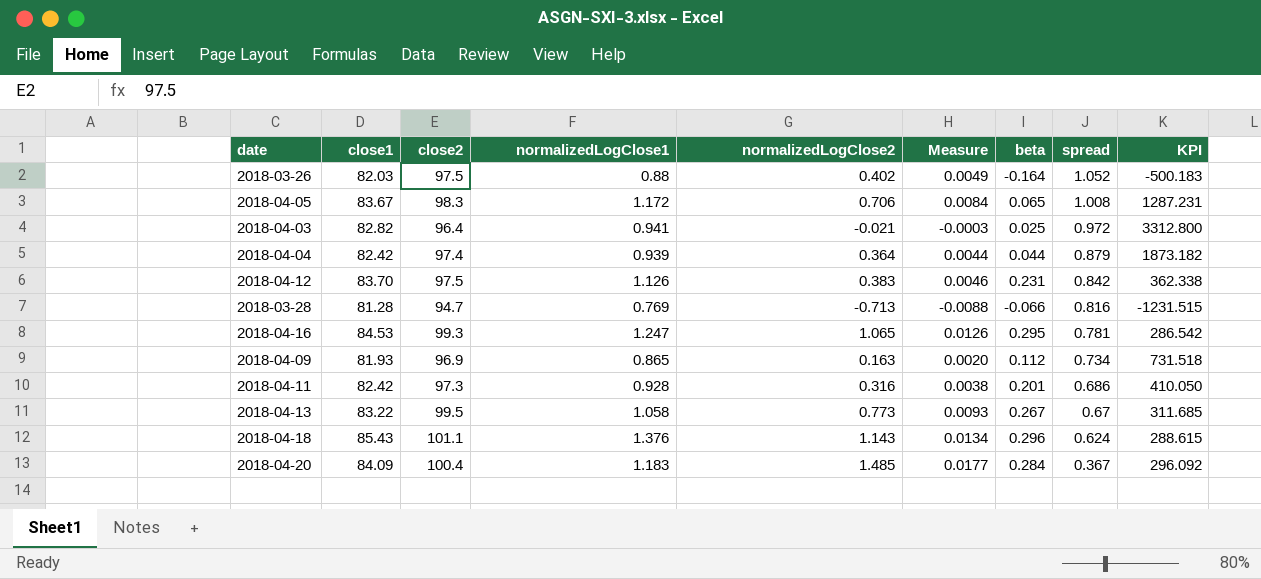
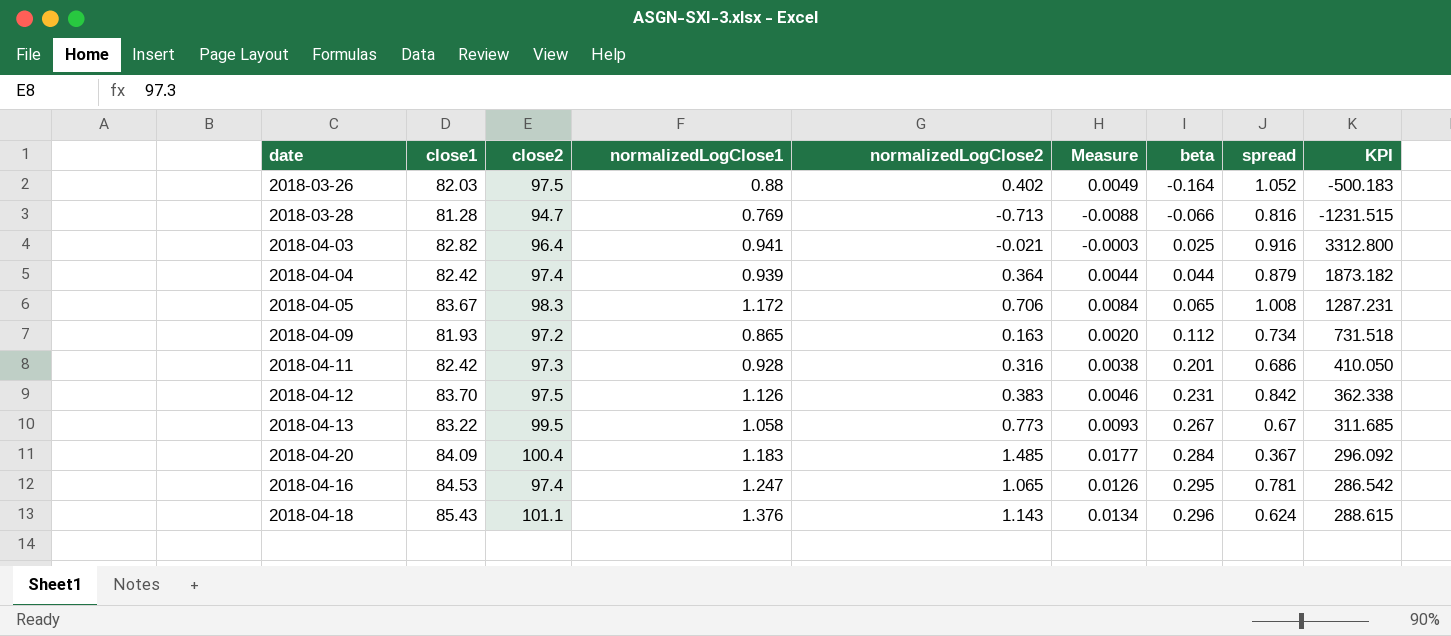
row order: spread descending -> beta ascending
2018-04-03 | spread: 0.972 -> 0.916
2018-04-09 | close2: 96.9 -> 97.2
2018-04-16 | close2: 99.3 -> 97.4

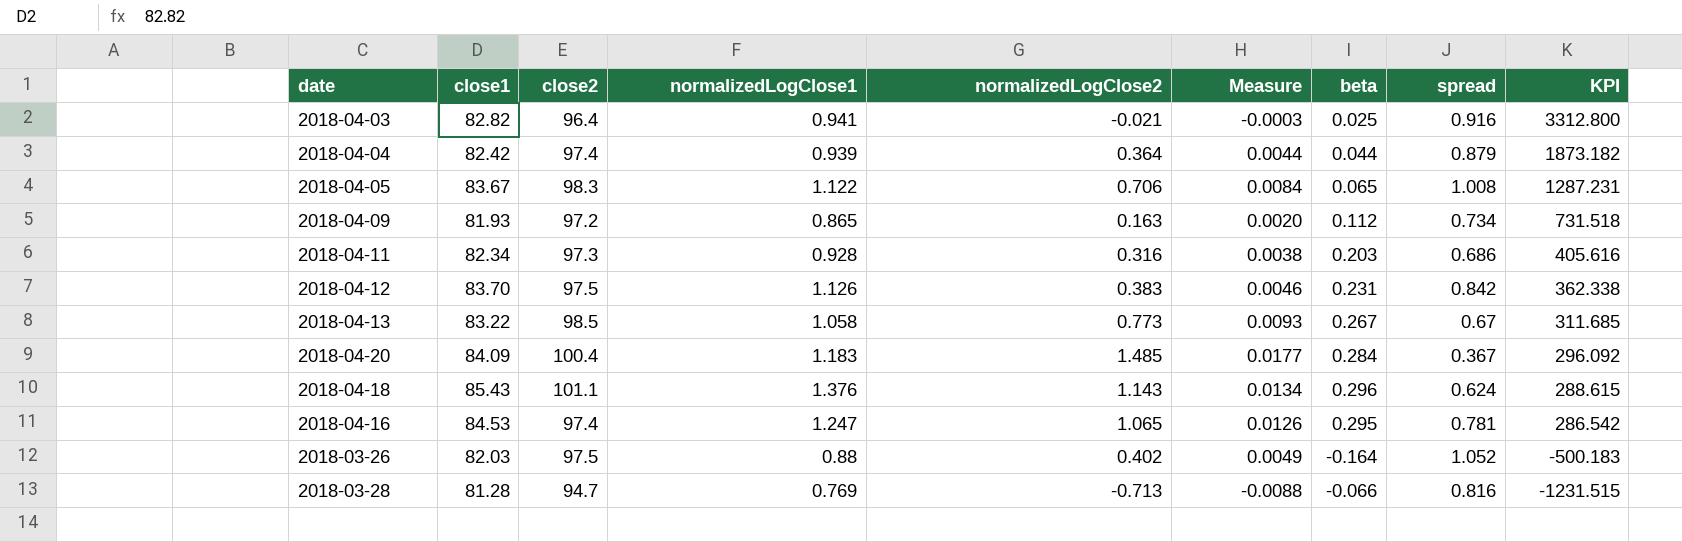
row order: beta ascending -> KPI descending
2018-04-05 | normalizedLogClose1: 1.172 -> 1.122
2018-04-11 | close1: 82.42 -> 82.34
2018-04-11 | beta: 0.201 -> 0.203
2018-04-11 | KPI: 410.050 -> 405.616
2018-04-13 | close2: 99.5 -> 98.5

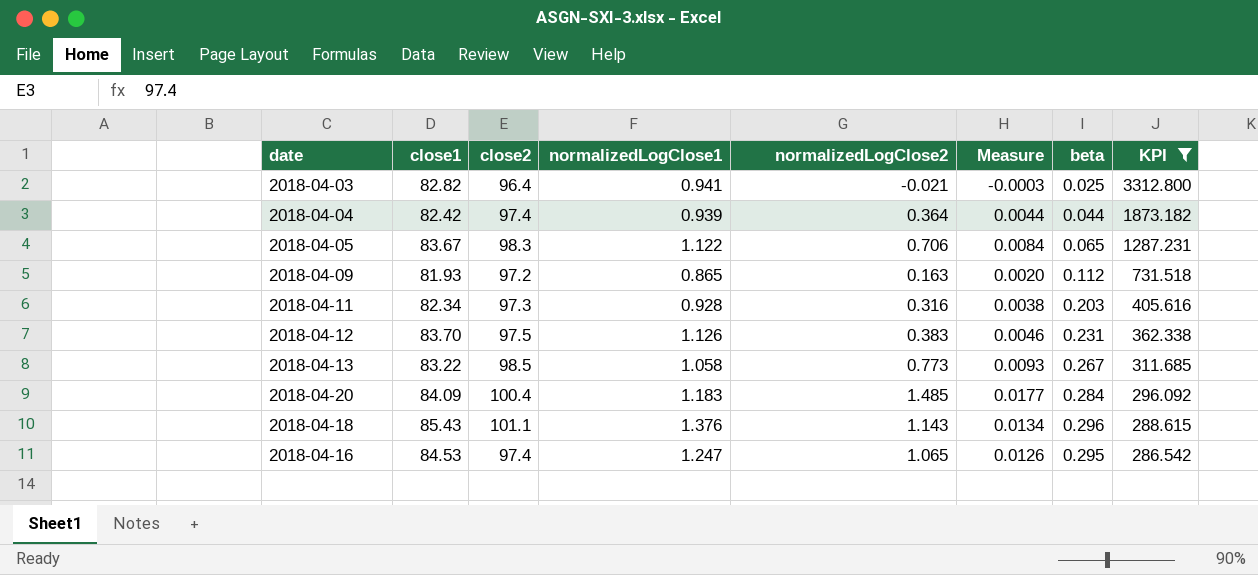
filter: none -> KPI >= 286.542
column spread | position: 8 -> none

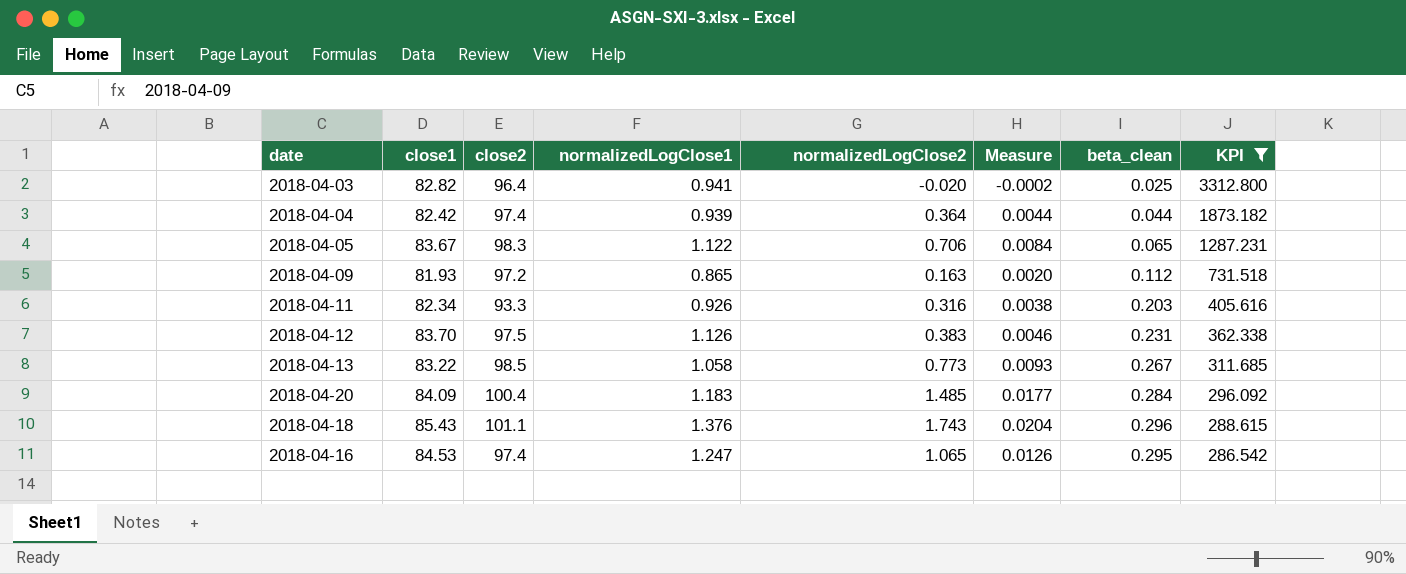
column name: beta -> beta_clean
2018-04-03 | normalizedLogClose2: -0.021 -> -0.020
2018-04-03 | Measure: -0.0003 -> -0.0002
2018-04-11 | close2: 97.3 -> 93.3
2018-04-11 | normalizedLogClose1: 0.928 -> 0.926
2018-04-18 | normalizedLogClose2: 1.143 -> 1.743
2018-04-18 | Measure: 0.0134 -> 0.0204

